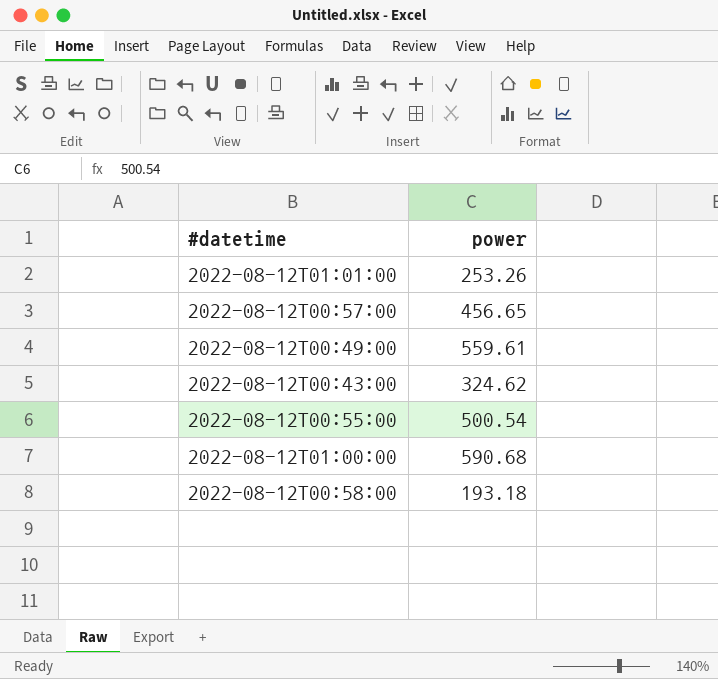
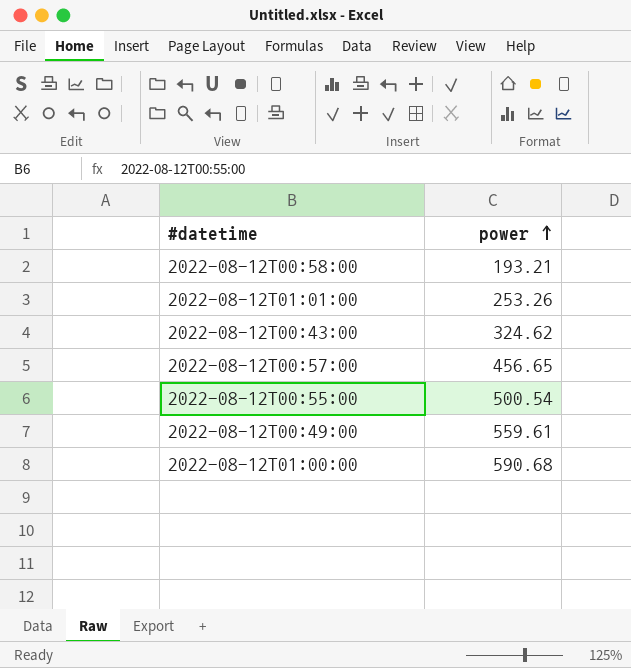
row order: none -> power ascending
2022-08-12T00:58:00 | power: 193.18 -> 193.21

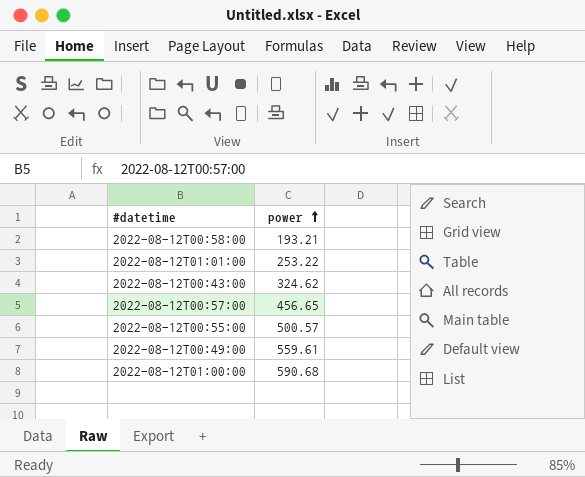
2022-08-12T01:01:00 | power: 253.26 -> 253.22
2022-08-12T00:55:00 | power: 500.54 -> 500.57

